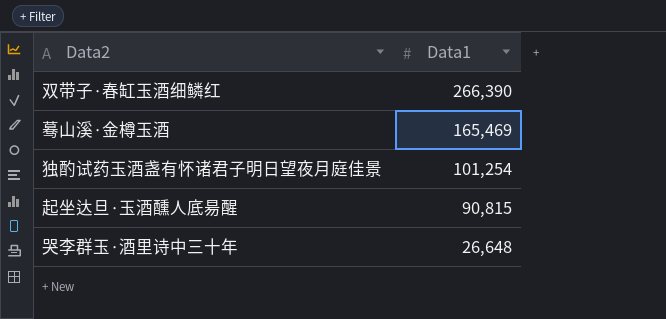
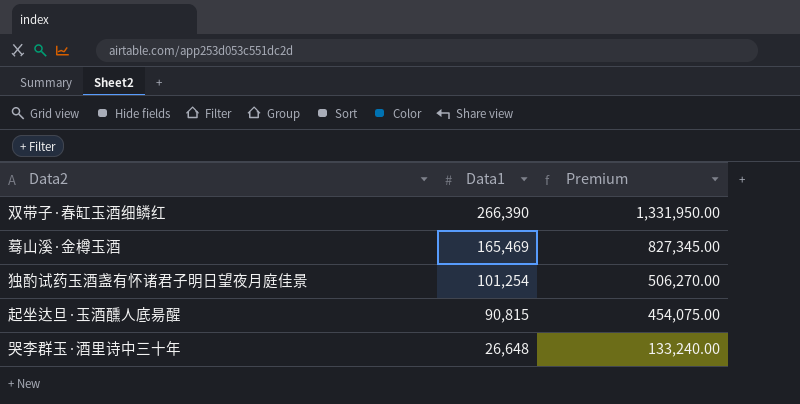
column Premium | formula: none -> [Data1] * 5

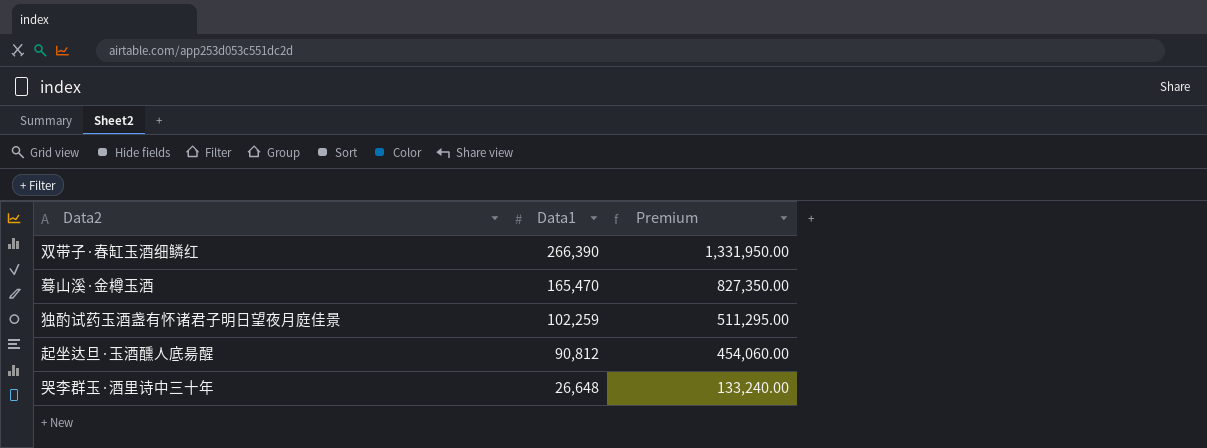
蓦山溪·金樽玉酒 | Data1: 165,469 -> 165,470
蓦山溪·金樽玉酒 | Premium: 827,345.00 -> 827,350.00
独酌试药玉酒盏有怀诸君子明日望夜月庭佳景 | Data1: 101,254 -> 102,259
独酌试药玉酒盏有怀诸君子明日望夜月庭佳景 | Premium: 506,270.00 -> 511,295.00
起坐达旦·玉酒醺人底昜醒 | Data1: 90,815 -> 90,812
起坐达旦·玉酒醺人底昜醒 | Premium: 454,075.00 -> 454,060.00

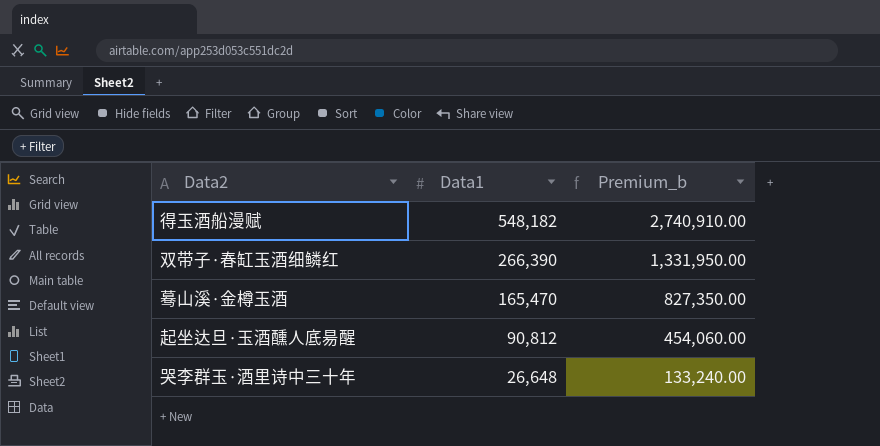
column name: Premium -> Premium_b
row 独酌试药玉酒盏有怀诸君子明日望夜月庭佳景: 102,259 | 511,295.00 -> none
row 得玉酒船漫赋: none -> 548,182 | 2,740,910.00

